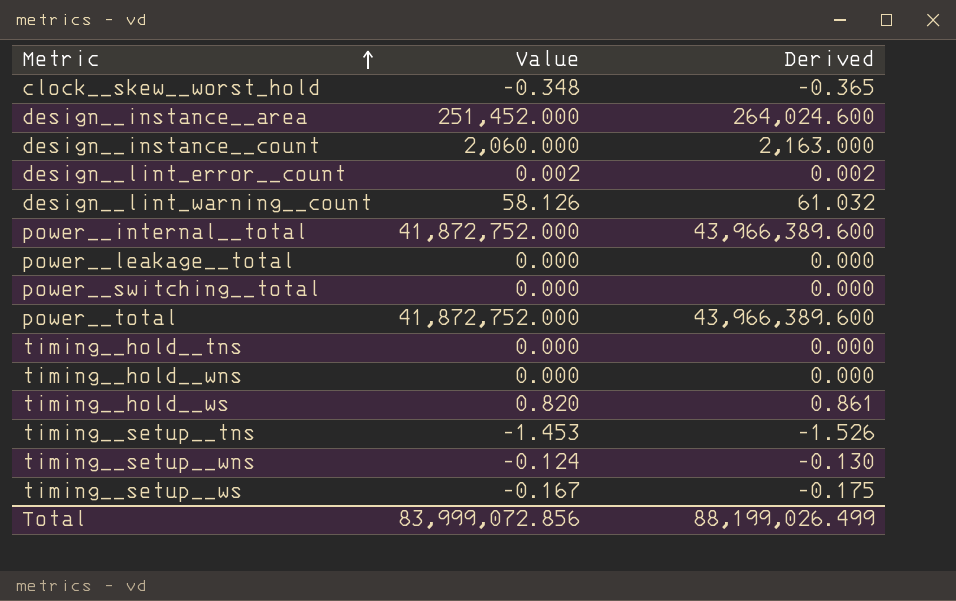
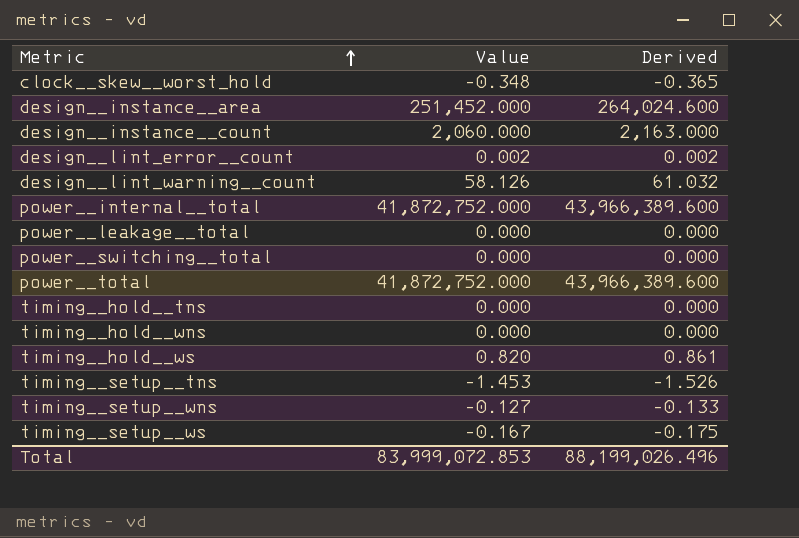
timing__setup__wns | Value: -0.124 -> -0.127
timing__setup__wns | Derived: -0.130 -> -0.133
Total | Value: 83,999,072.856 -> 83,999,072.853
Total | Derived: 88,199,026.499 -> 88,199,026.496

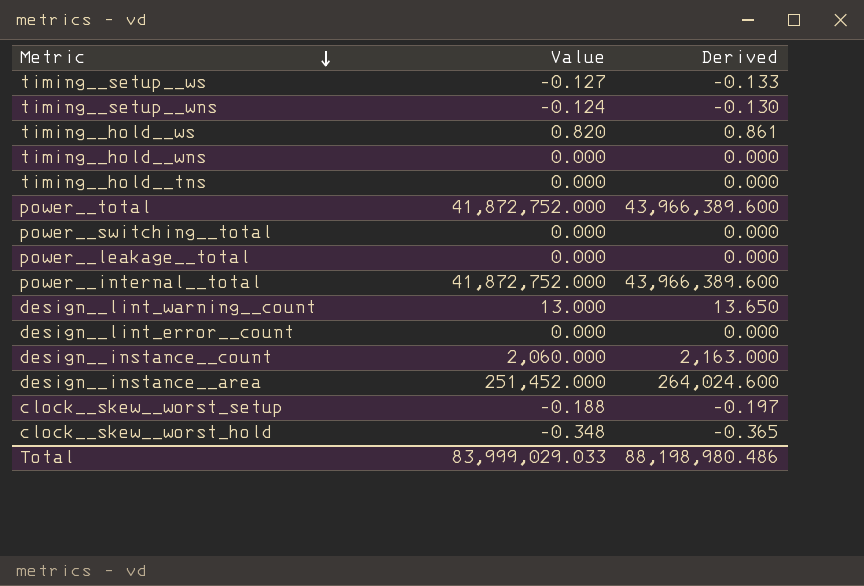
row order: Metric ascending -> Metric descending
row timing__setup__tns: -1.453 | -1.526 -> none
timing__setup__ws | Value: -0.167 -> -0.127
timing__setup__ws | Derived: -0.175 -> -0.133
timing__setup__wns | Value: -0.127 -> -0.124
timing__setup__wns | Derived: -0.133 -> -0.130
design__lint_warning__count | Value: 58.126 -> 13.000
design__lint_warning__count | Derived: 61.032 -> 13.650
design__lint_error__count | Value: 0.002 -> 0.000
design__lint_error__count | Derived: 0.002 -> 0.000
row clock__skew__worst_setup: none -> -0.188 | -0.197
Total | Value: 83,999,072.853 -> 83,999,029.033
Total | Derived: 88,199,026.496 -> 88,198,980.486

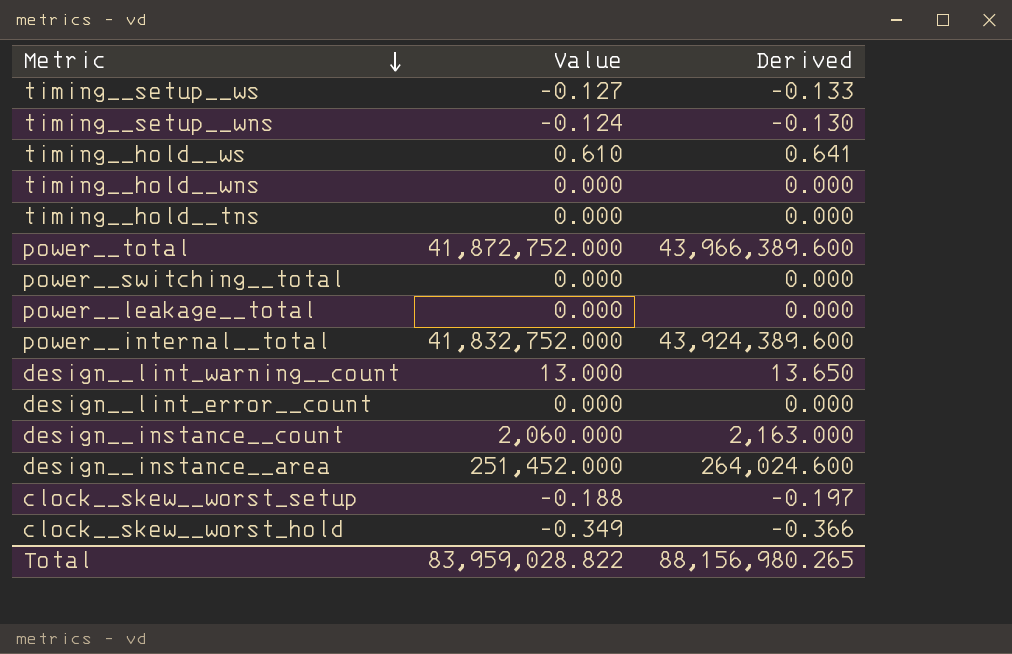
timing__hold__ws | Value: 0.820 -> 0.610
timing__hold__ws | Derived: 0.861 -> 0.641
power__internal__total | Value: 41,872,752.000 -> 41,832,752.000
power__internal__total | Derived: 43,966,389.600 -> 43,924,389.600
clock__skew__worst_hold | Value: -0.348 -> -0.349
clock__skew__worst_hold | Derived: -0.365 -> -0.366
Total | Value: 83,999,029.033 -> 83,959,028.822
Total | Derived: 88,198,980.486 -> 88,156,980.265

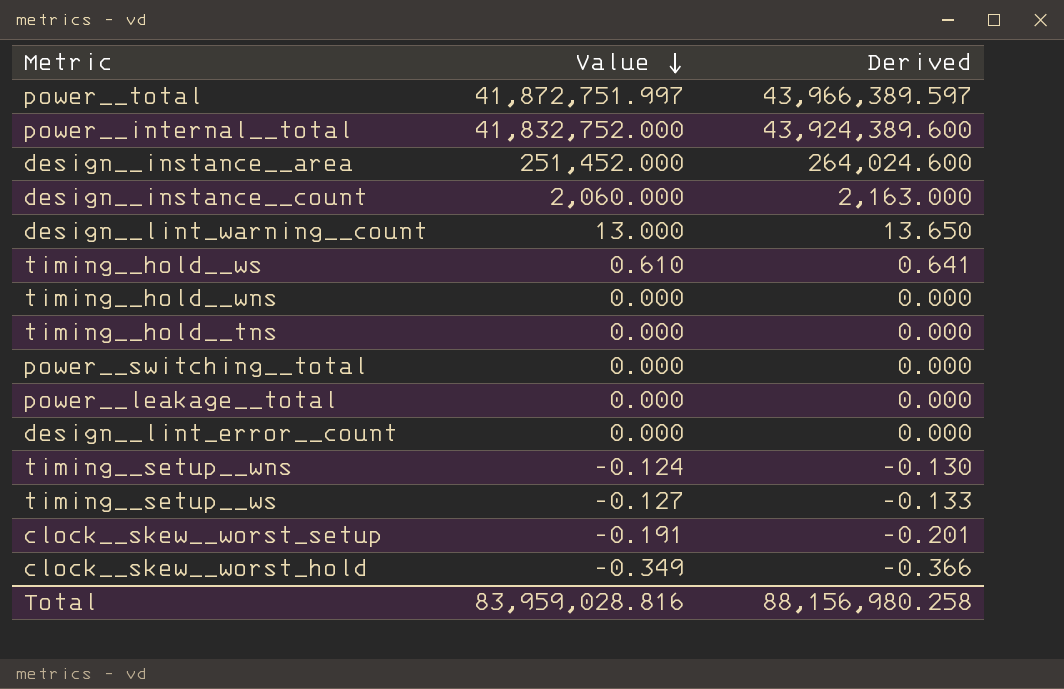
row order: Metric descending -> Value descending
power__total | Value: 41,872,752.000 -> 41,872,751.997
power__total | Derived: 43,966,389.600 -> 43,966,389.597
clock__skew__worst_setup | Value: -0.188 -> -0.191
clock__skew__worst_setup | Derived: -0.197 -> -0.201
Total | Value: 83,959,028.822 -> 83,959,028.816
Total | Derived: 88,156,980.265 -> 88,156,980.258

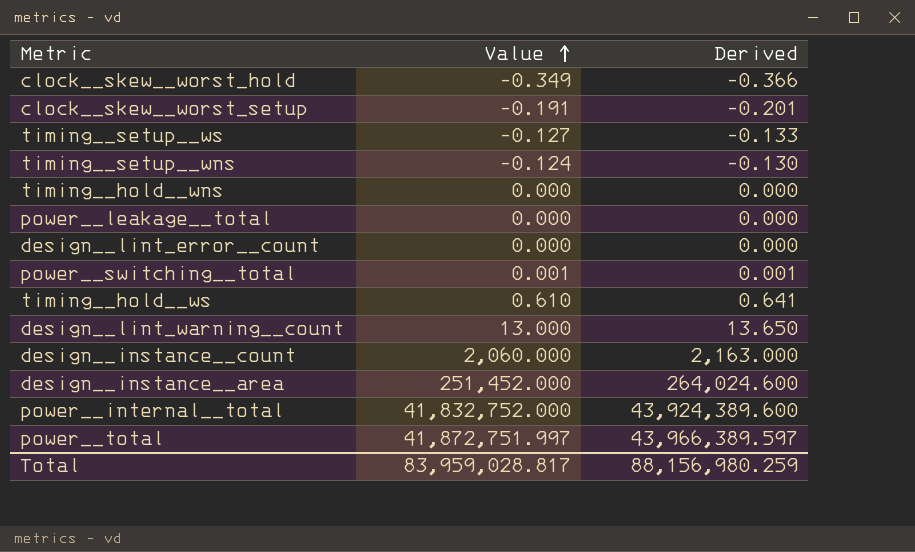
row order: Value descending -> Value ascending
row timing__hold__tns: 0.000 | 0.000 -> none
power__switching__total | Value: 0.000 -> 0.001
power__switching__total | Derived: 0.000 -> 0.001
Total | Value: 83,959,028.816 -> 83,959,028.817
Total | Derived: 88,156,980.258 -> 88,156,980.259

